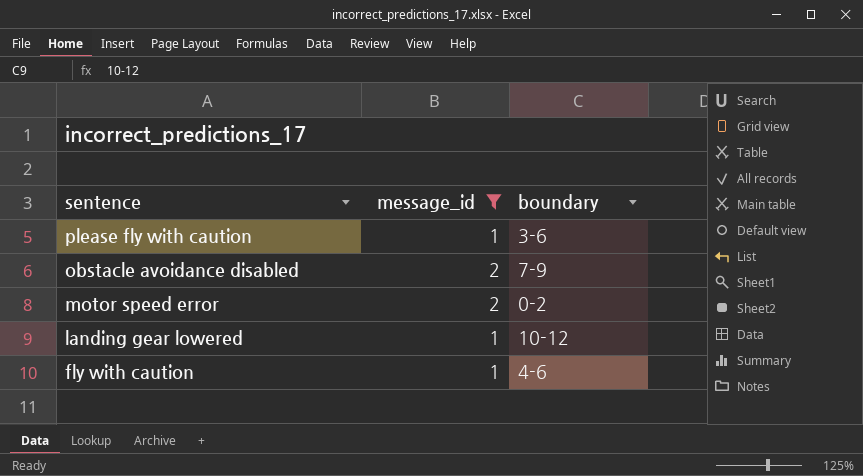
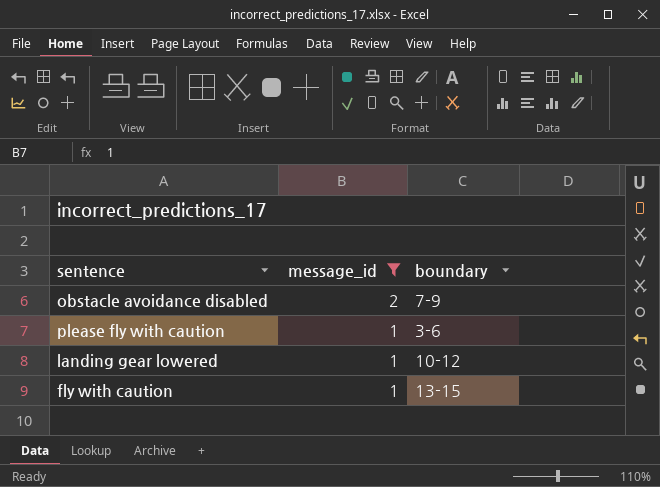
row order: sentence descending -> message_id descending
row motor speed error: 2 | 0-2 -> none
fly with caution | boundary: 4-6 -> 13-15

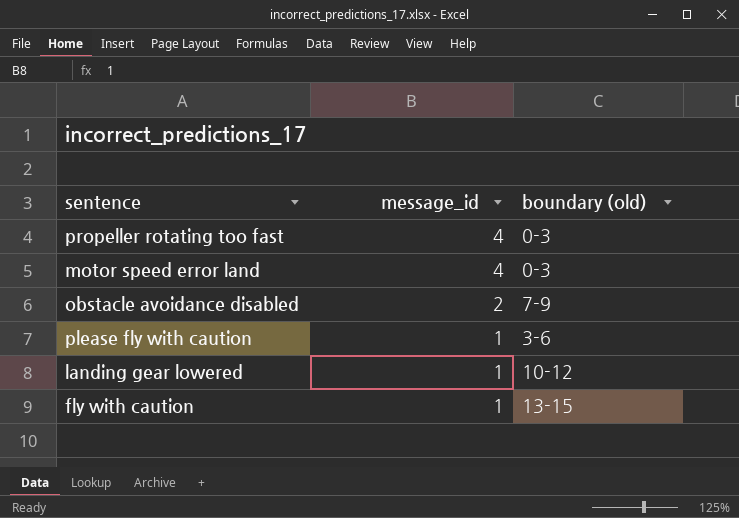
filter: message_id != 4 -> none
column name: boundary -> boundary (old)

